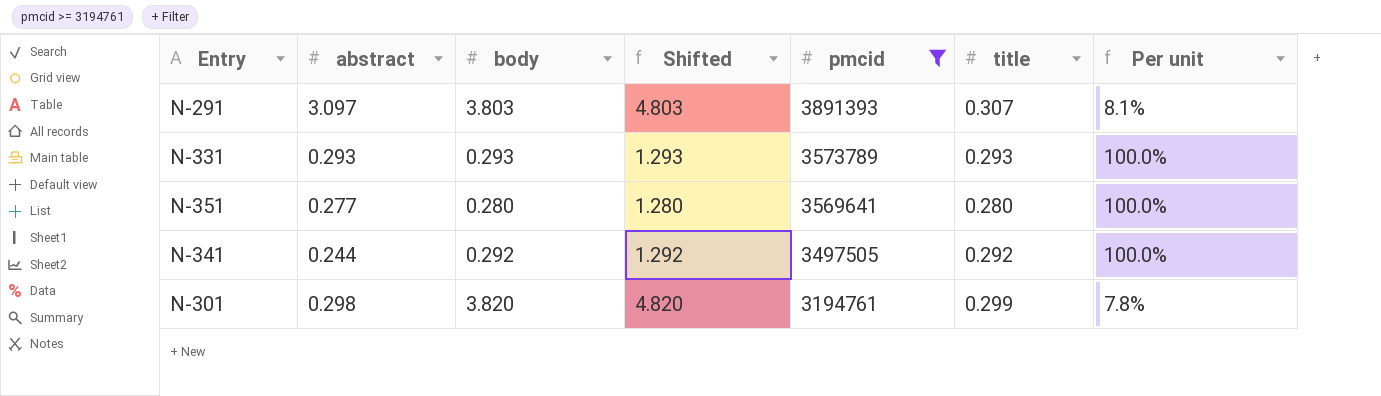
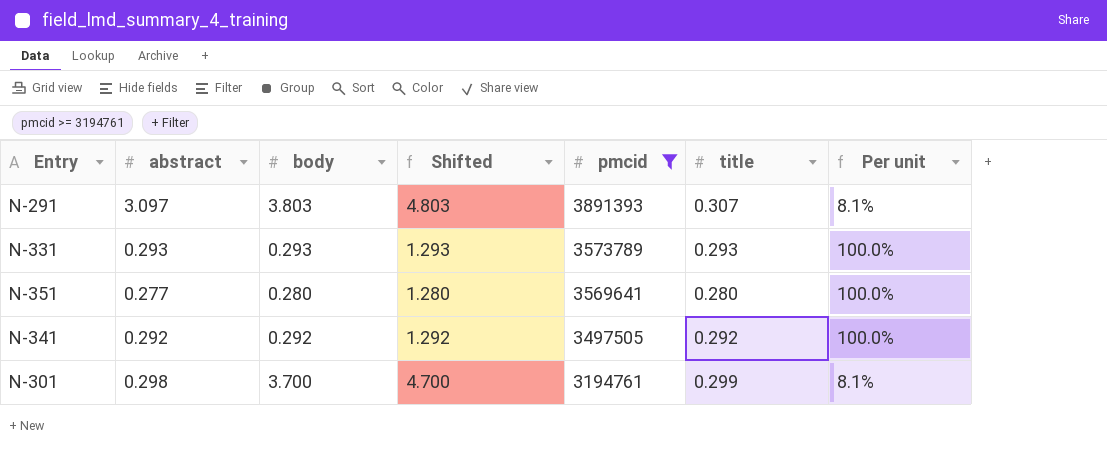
N-341 | abstract: 0.244 -> 0.292
N-301 | body: 3.820 -> 3.700
N-301 | Shifted: 4.820 -> 4.700
N-301 | Per unit: 7.8% -> 8.1%

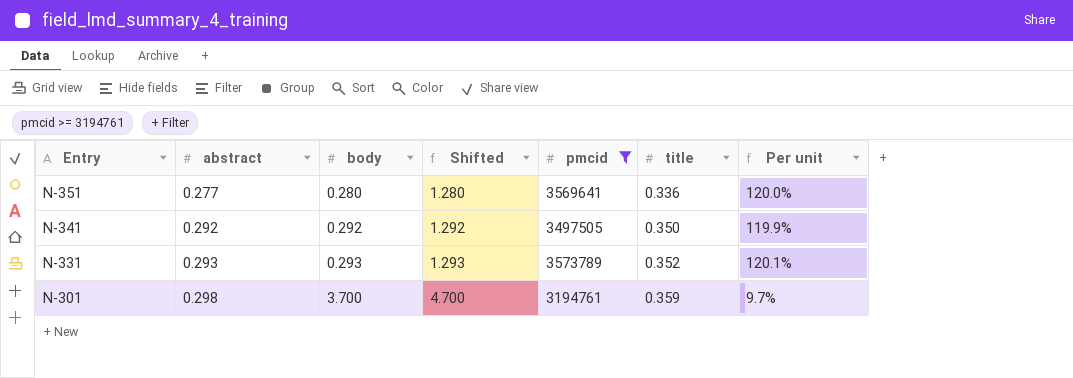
row order: pmcid descending -> Entry descending
row N-291: 3.097 | 3.803 | 4.803 | 3891393 | 0.307 | 8.1% -> none
N-351 | title: 0.280 -> 0.336
N-351 | Per unit: 100.0% -> 120.0%
N-341 | title: 0.292 -> 0.350
N-341 | Per unit: 100.0% -> 119.9%
N-331 | title: 0.293 -> 0.352
N-331 | Per unit: 100.0% -> 120.1%
N-301 | title: 0.299 -> 0.359
N-301 | Per unit: 8.1% -> 9.7%

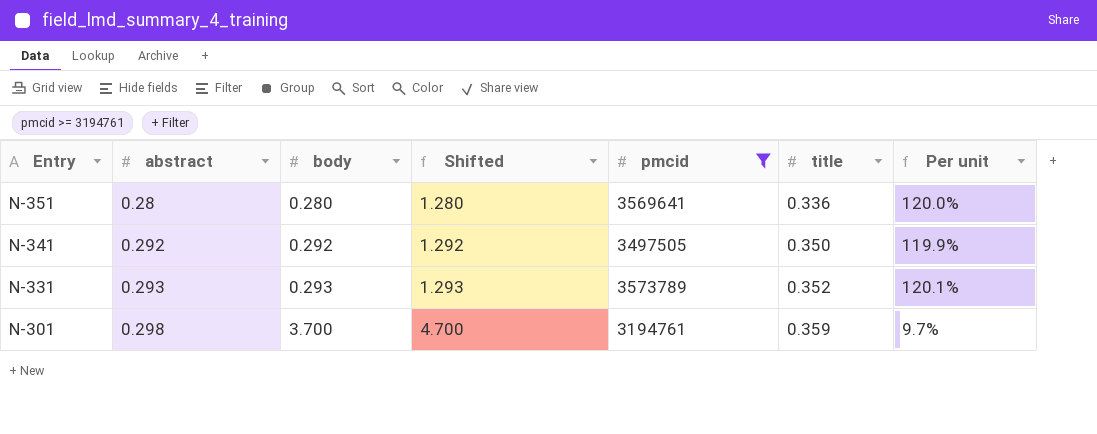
N-351 | abstract: 0.277 -> 0.28

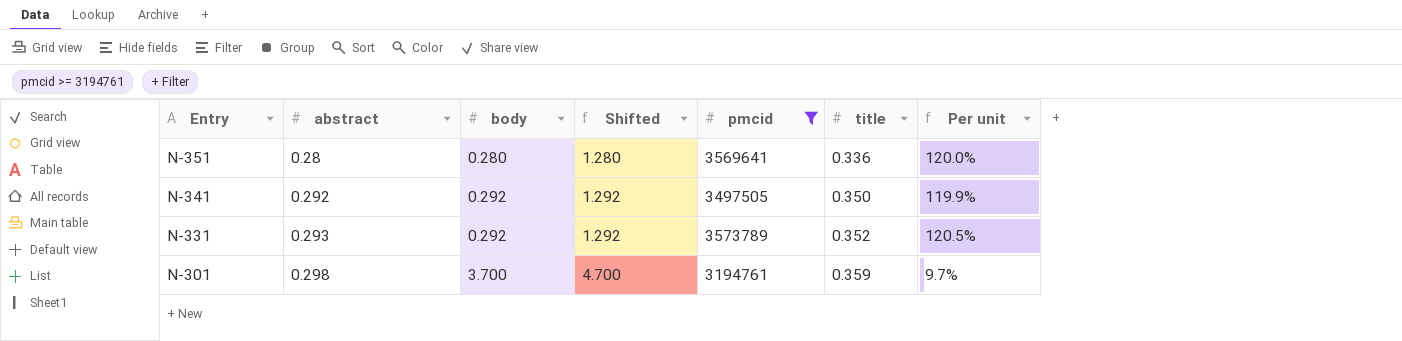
N-331 | body: 0.293 -> 0.292
N-331 | Shifted: 1.293 -> 1.292
N-331 | Per unit: 120.1% -> 120.5%

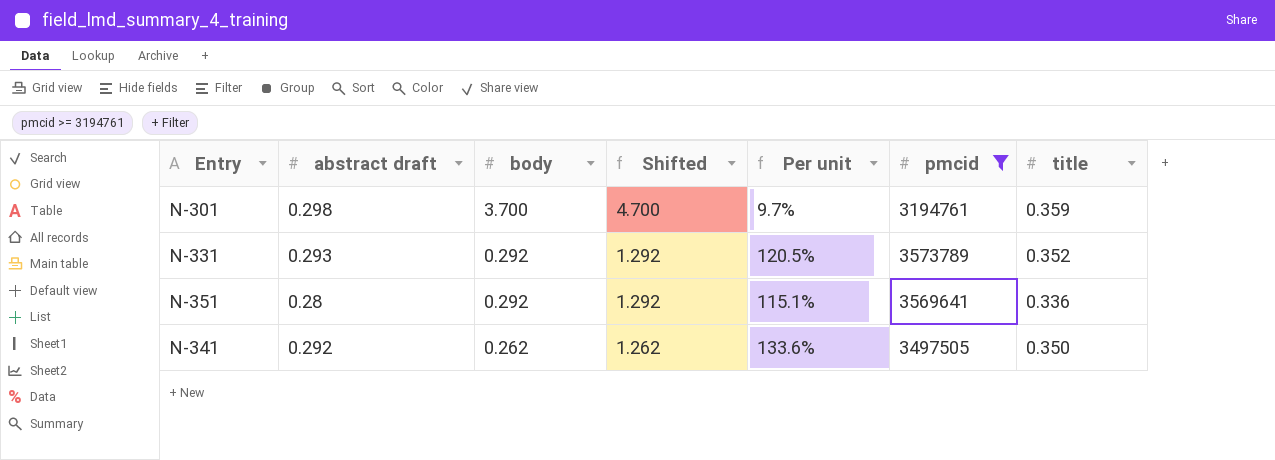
row order: Entry descending -> body descending
column name: abstract -> abstract draft
column Per unit | position: 7 -> 5
N-351 | body: 0.280 -> 0.292
N-351 | Shifted: 1.280 -> 1.292
N-351 | Per unit: 120.0% -> 115.1%
N-341 | body: 0.292 -> 0.262
N-341 | Shifted: 1.292 -> 1.262
N-341 | Per unit: 119.9% -> 133.6%

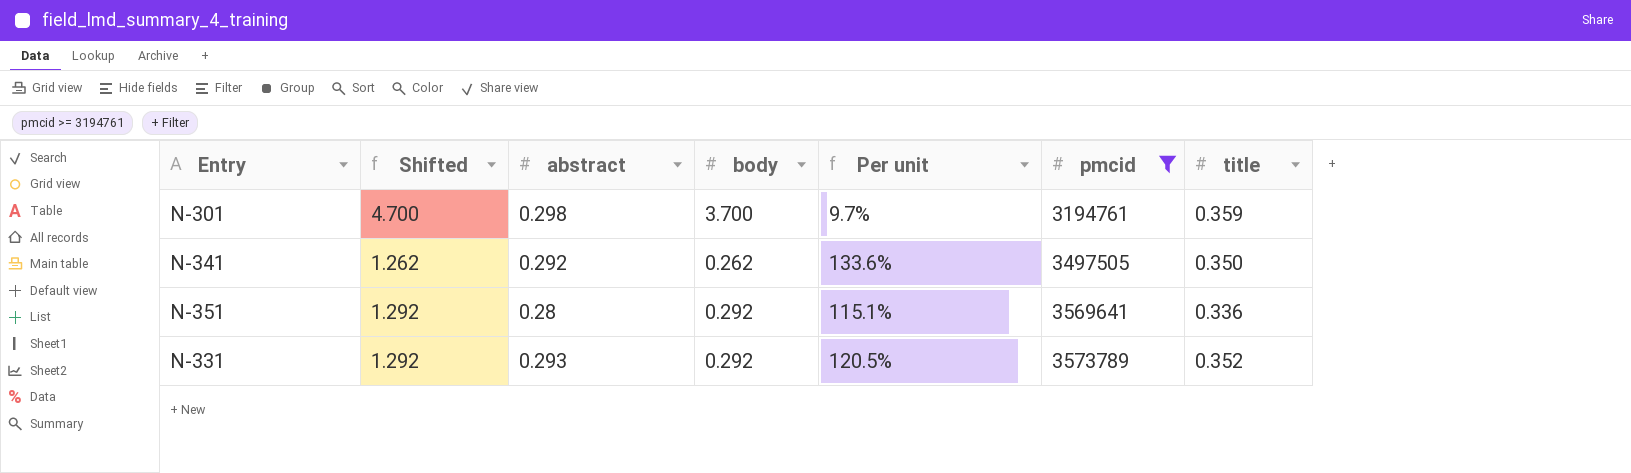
row order: body descending -> pmcid ascending
column Shifted | position: 4 -> 2
column name: abstract draft -> abstract

